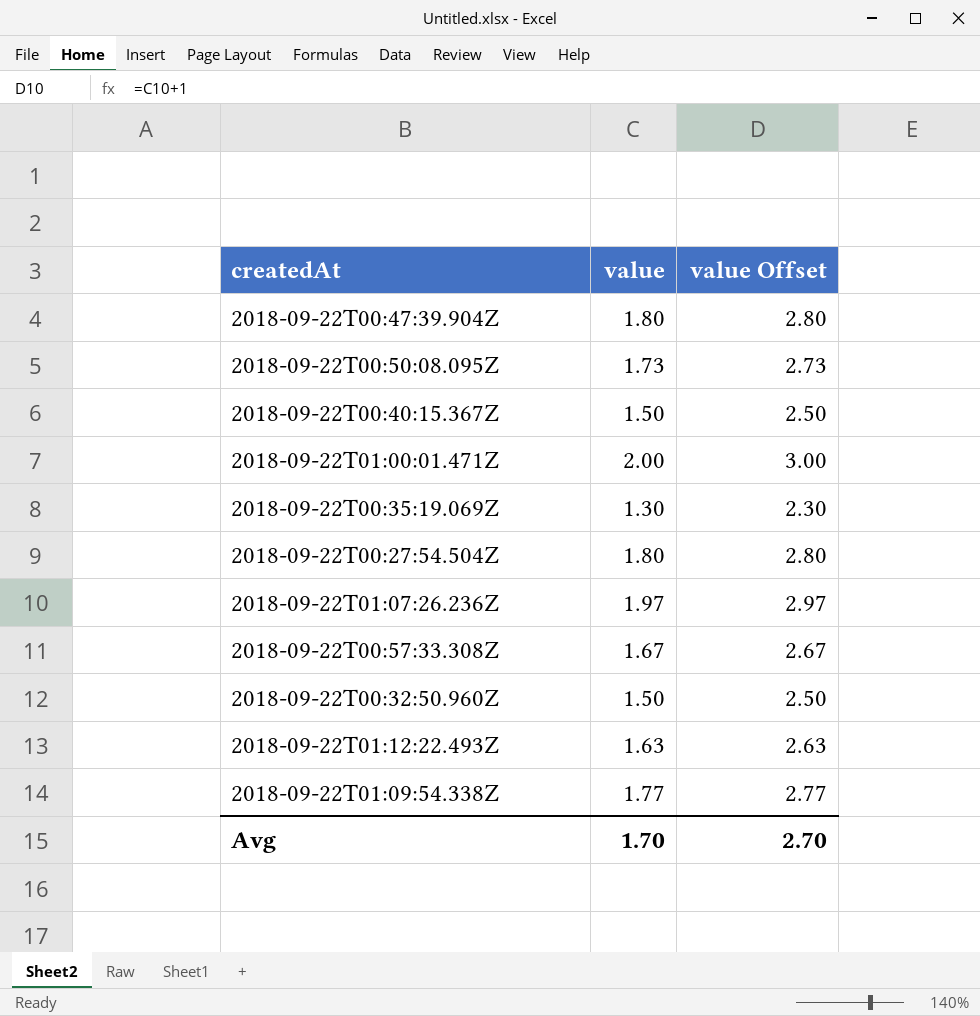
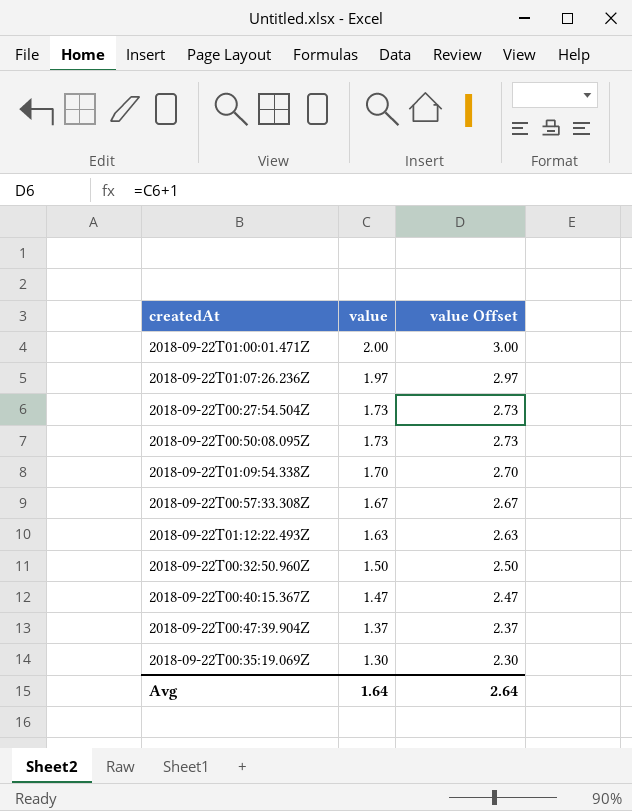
row order: none -> value descending
2018-09-22T00:27:54.504Z | value: 1.80 -> 1.73
2018-09-22T00:27:54.504Z | value Offset: 2.80 -> 2.73
2018-09-22T01:09:54.338Z | value: 1.77 -> 1.70
2018-09-22T01:09:54.338Z | value Offset: 2.77 -> 2.70
2018-09-22T00:40:15.367Z | value: 1.50 -> 1.47
2018-09-22T00:40:15.367Z | value Offset: 2.50 -> 2.47
2018-09-22T00:47:39.904Z | value: 1.80 -> 1.37
2018-09-22T00:47:39.904Z | value Offset: 2.80 -> 2.37
Avg | value: 1.70 -> 1.64
Avg | value Offset: 2.70 -> 2.64

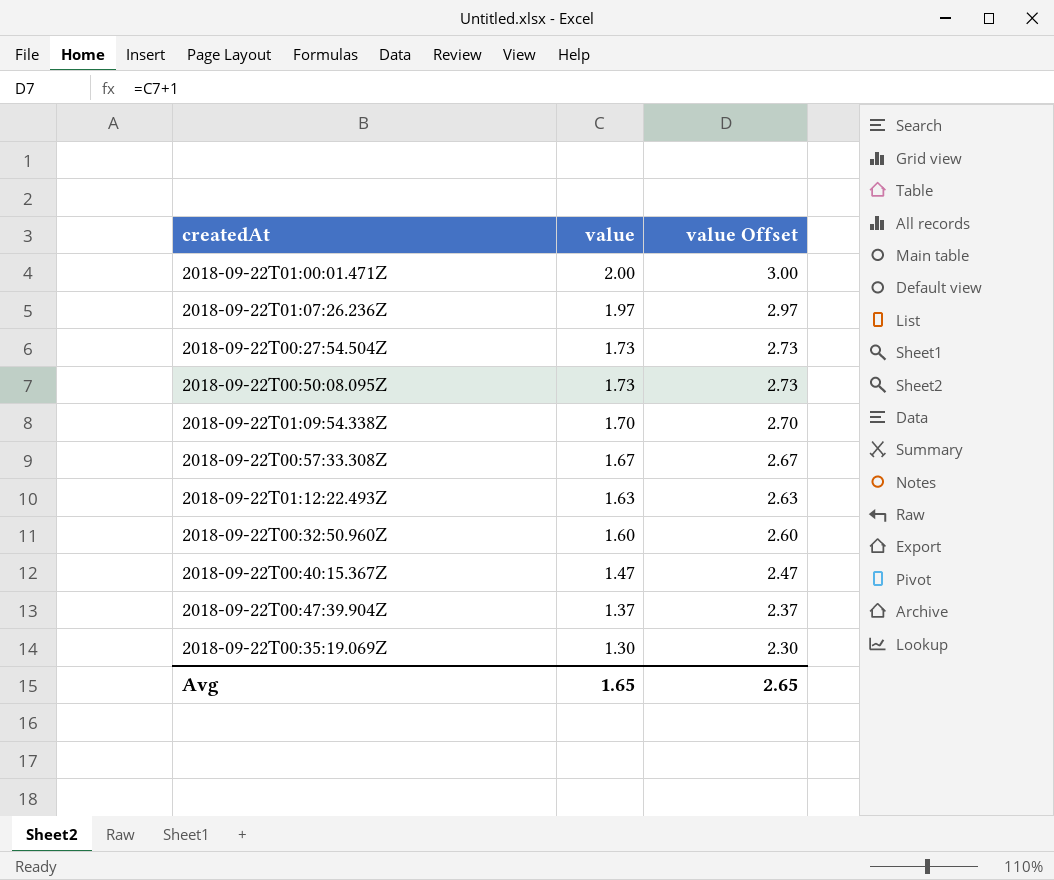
2018-09-22T00:32:50.960Z | value: 1.50 -> 1.60
2018-09-22T00:32:50.960Z | value Offset: 2.50 -> 2.60
Avg | value: 1.64 -> 1.65
Avg | value Offset: 2.64 -> 2.65

